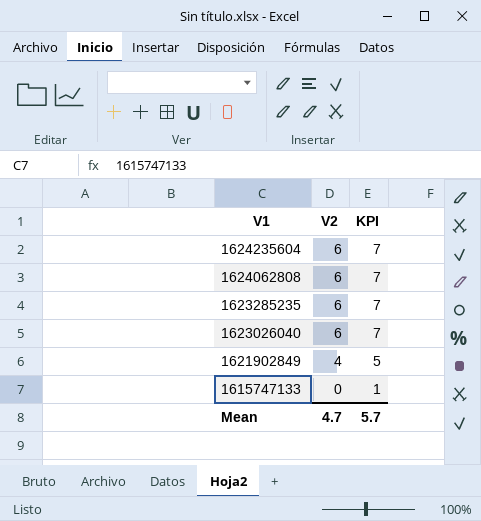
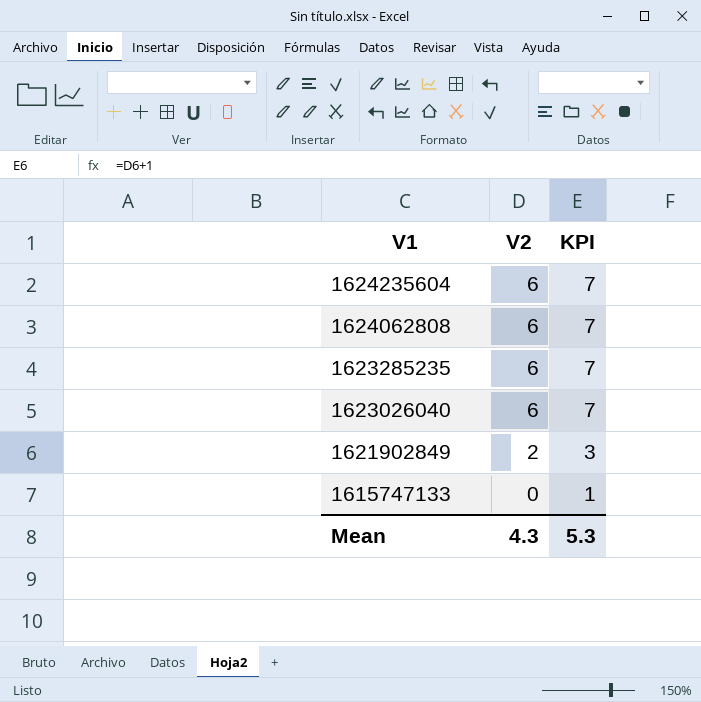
1621902849 | V2: 4 -> 2
1621902849 | KPI: 5 -> 3
Mean | V2: 4.7 -> 4.3
Mean | KPI: 5.7 -> 5.3

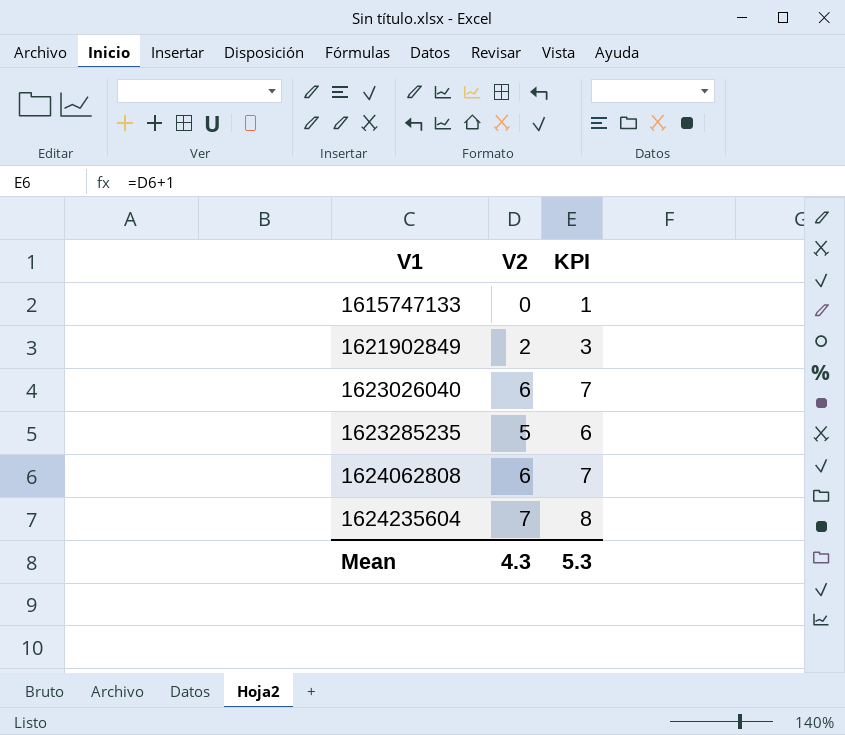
row order: V1 descending -> V1 ascending
1623285235 | V2: 6 -> 5
1623285235 | KPI: 7 -> 6
1624235604 | V2: 6 -> 7
1624235604 | KPI: 7 -> 8

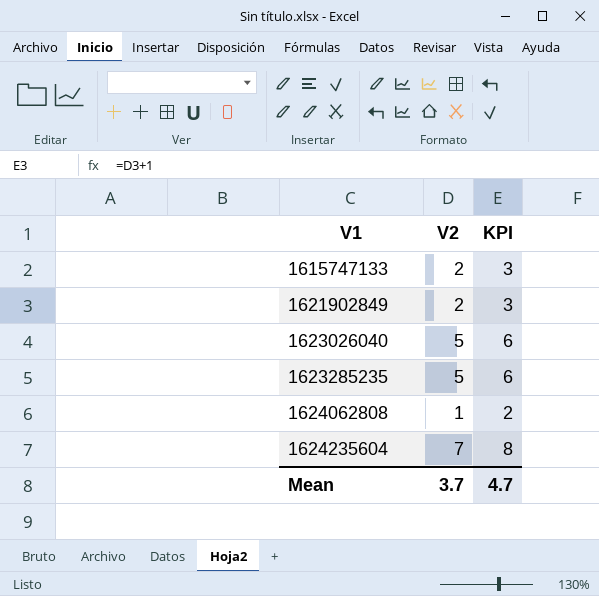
1615747133 | V2: 0 -> 2
1615747133 | KPI: 1 -> 3
1623026040 | V2: 6 -> 5
1623026040 | KPI: 7 -> 6
1624062808 | V2: 6 -> 1
1624062808 | KPI: 7 -> 2
Mean | V2: 4.3 -> 3.7
Mean | KPI: 5.3 -> 4.7

